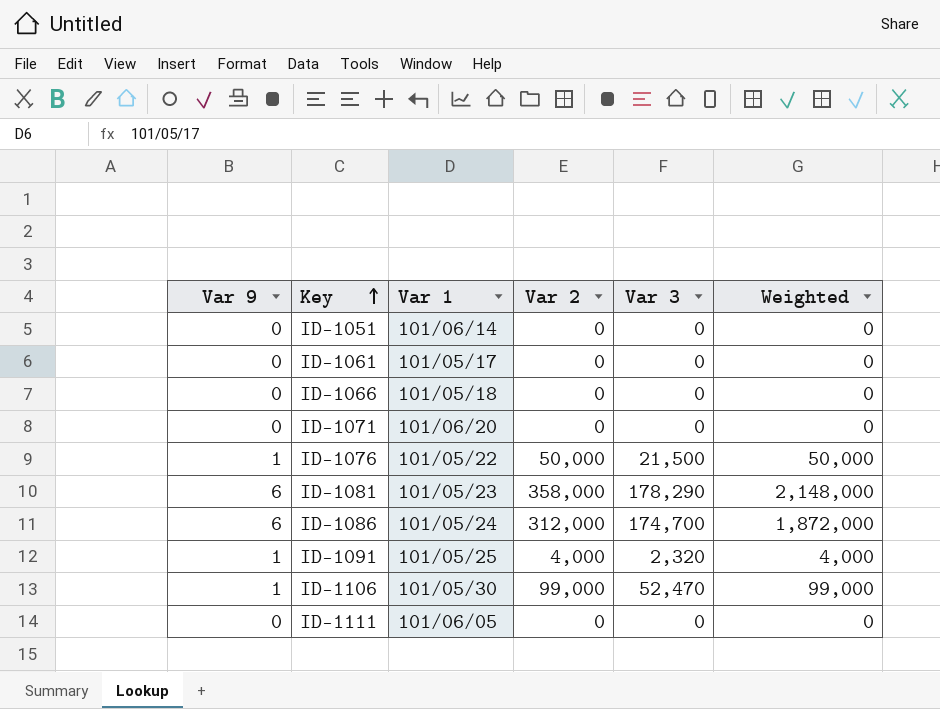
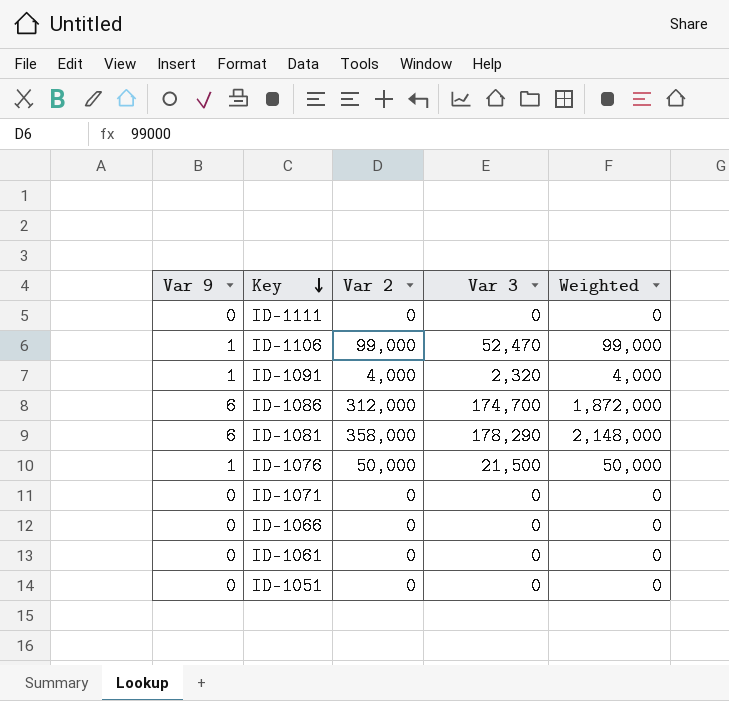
row order: Key ascending -> Key descending
column Var 1 | position: 3 -> none

